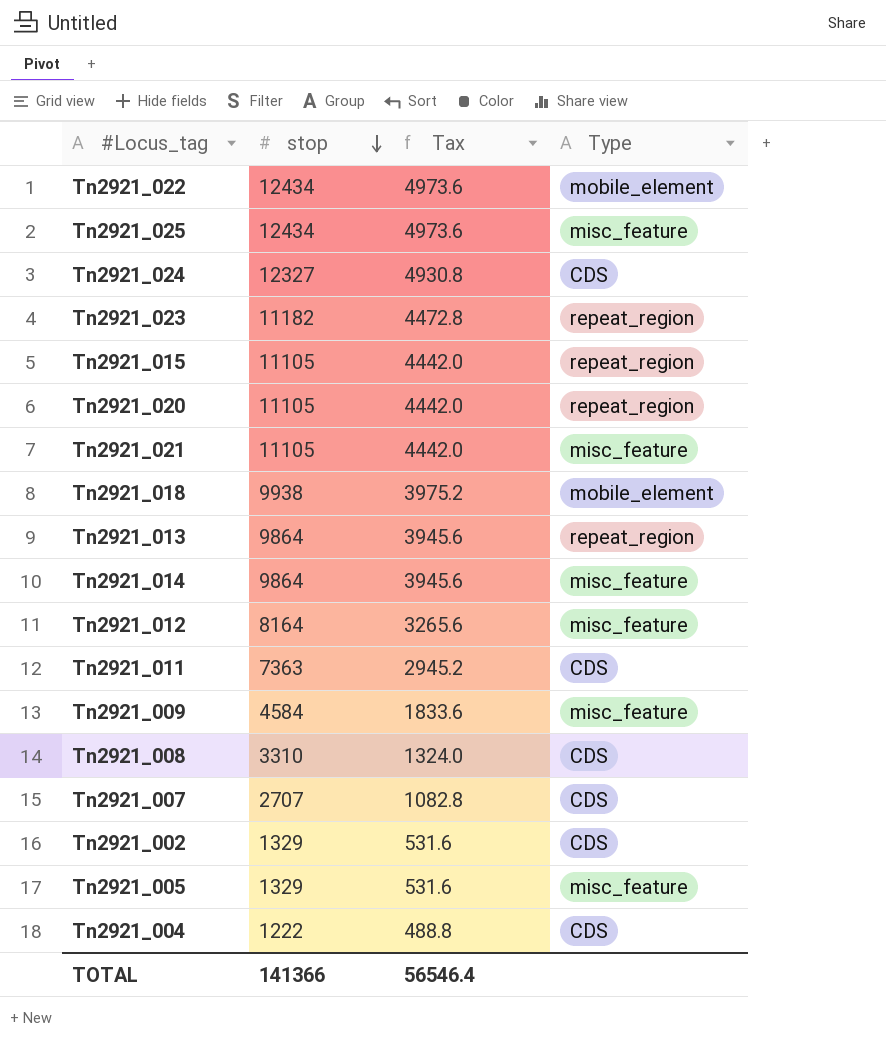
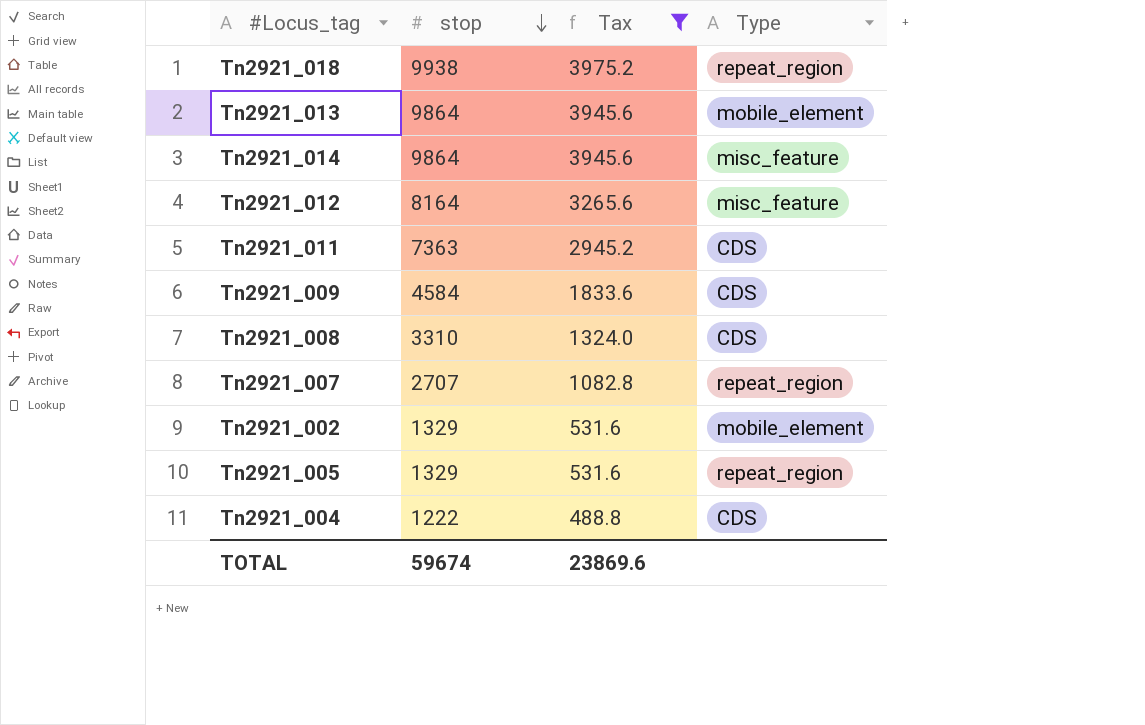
filter: none -> Tax <= 3975.2
Tn2921_018 | Type: mobile_element -> repeat_region
Tn2921_013 | Type: repeat_region -> mobile_element
Tn2921_009 | Type: misc_feature -> CDS
Tn2921_007 | Type: CDS -> repeat_region
Tn2921_002 | Type: CDS -> mobile_element
Tn2921_005 | Type: misc_feature -> repeat_region
TOTAL | stop: 141366 -> 59674
TOTAL | Tax: 56546.4 -> 23869.6

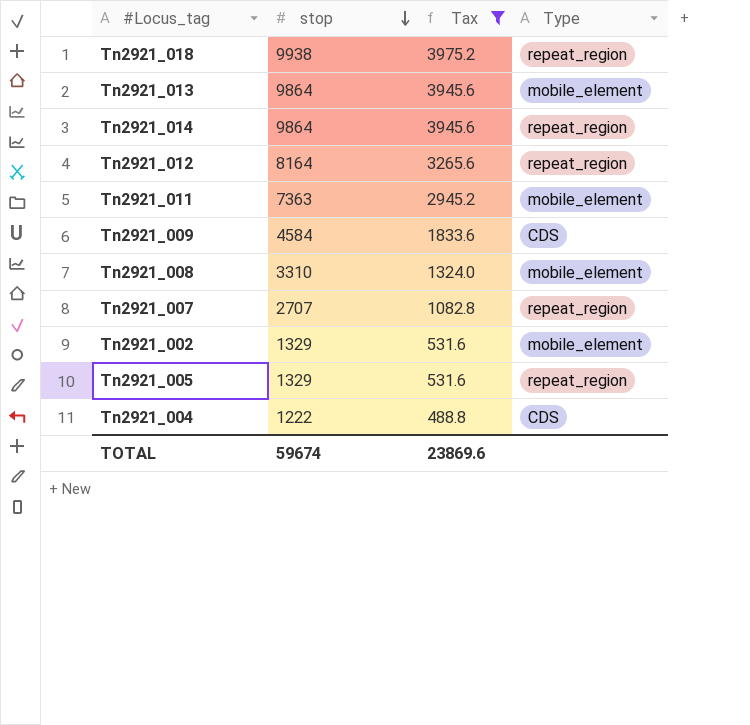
Tn2921_014 | Type: misc_feature -> repeat_region
Tn2921_012 | Type: misc_feature -> repeat_region
Tn2921_011 | Type: CDS -> mobile_element
Tn2921_008 | Type: CDS -> mobile_element

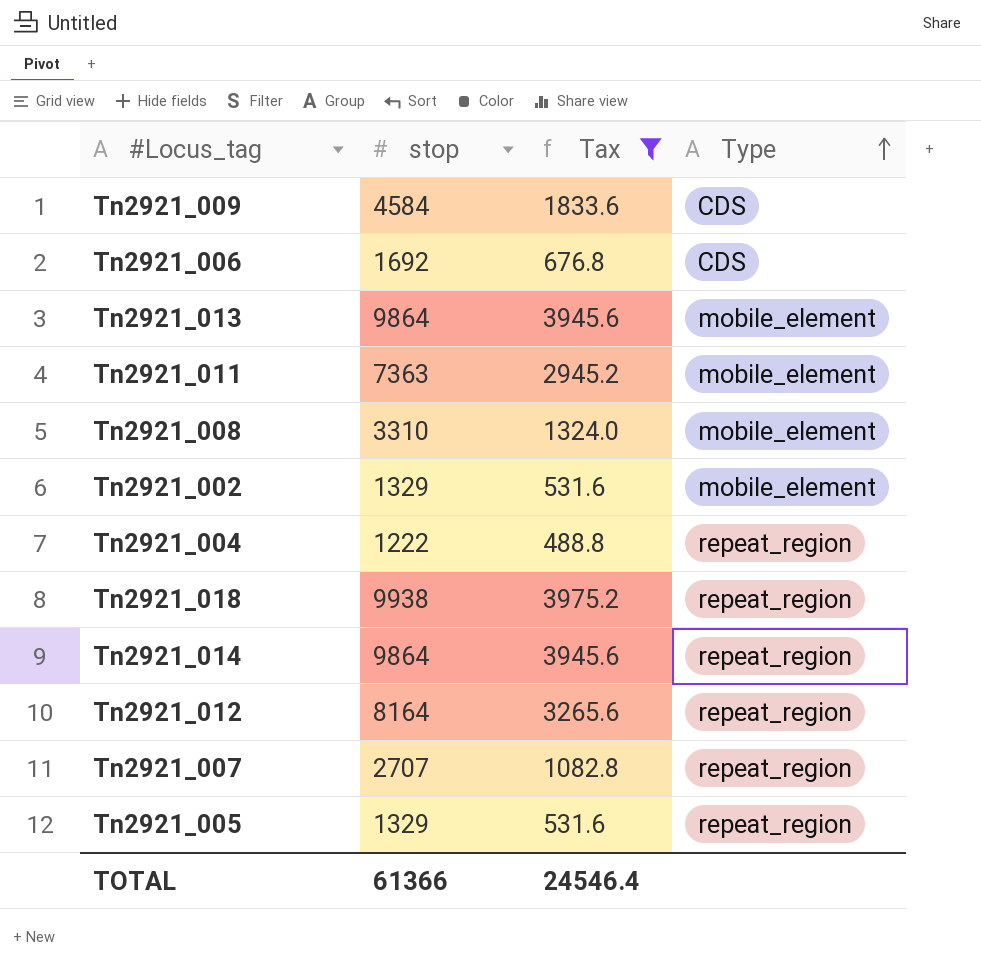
row order: stop descending -> Type ascending
row Tn2921_006: none -> 1692 | 676.8 | CDS
Tn2921_004 | Type: CDS -> repeat_region
TOTAL | stop: 59674 -> 61366
TOTAL | Tax: 23869.6 -> 24546.4

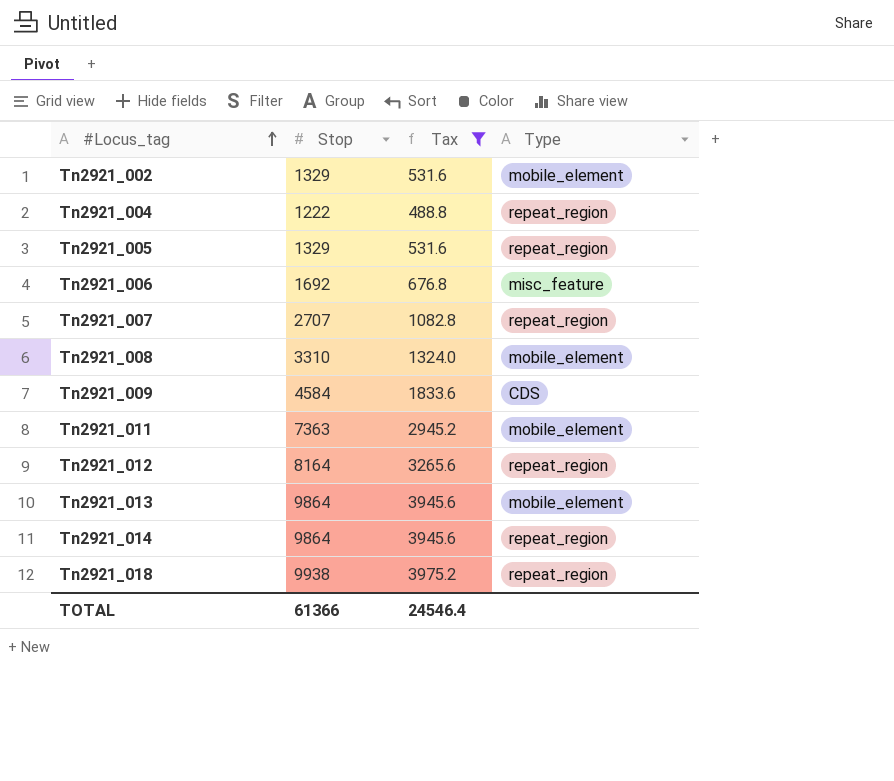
row order: Type ascending -> #Locus_tag ascending
column name: stop -> Stop
Tn2921_006 | Type: CDS -> misc_feature

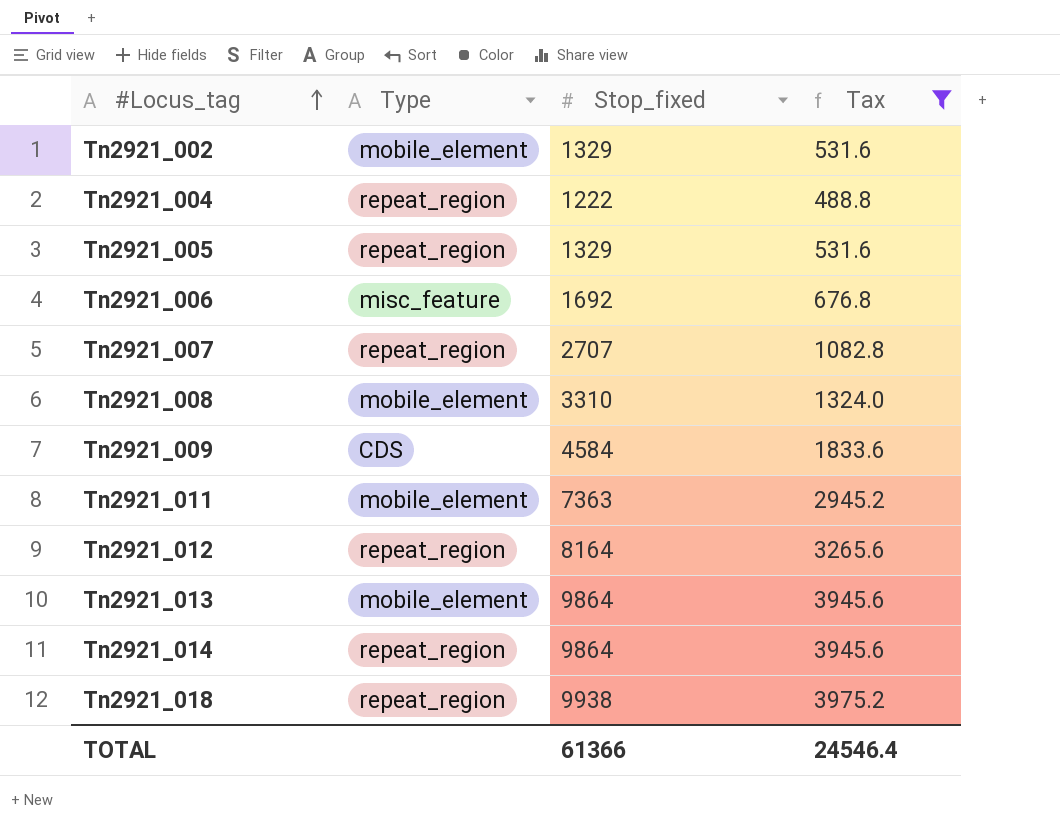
column Type | position: 4 -> 2
column name: Stop -> Stop_fixed

